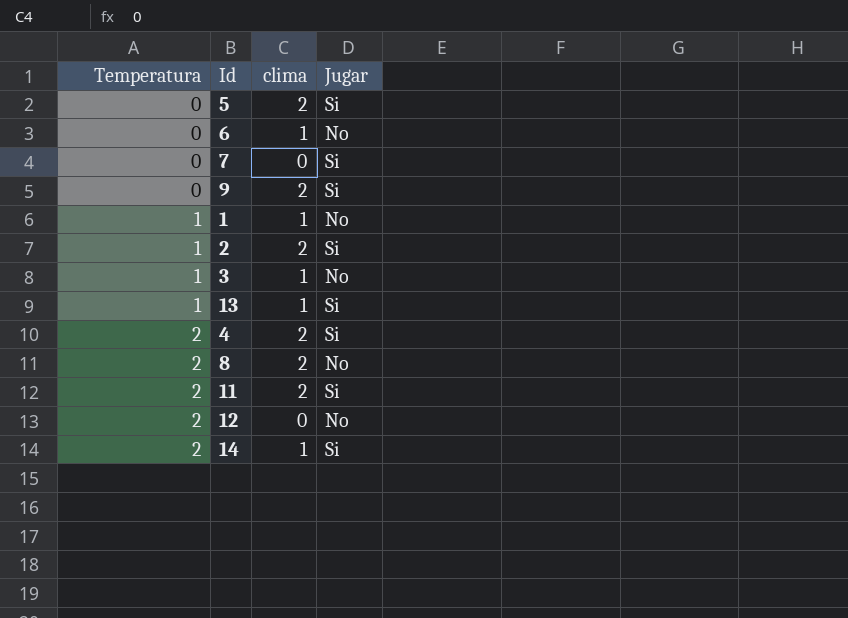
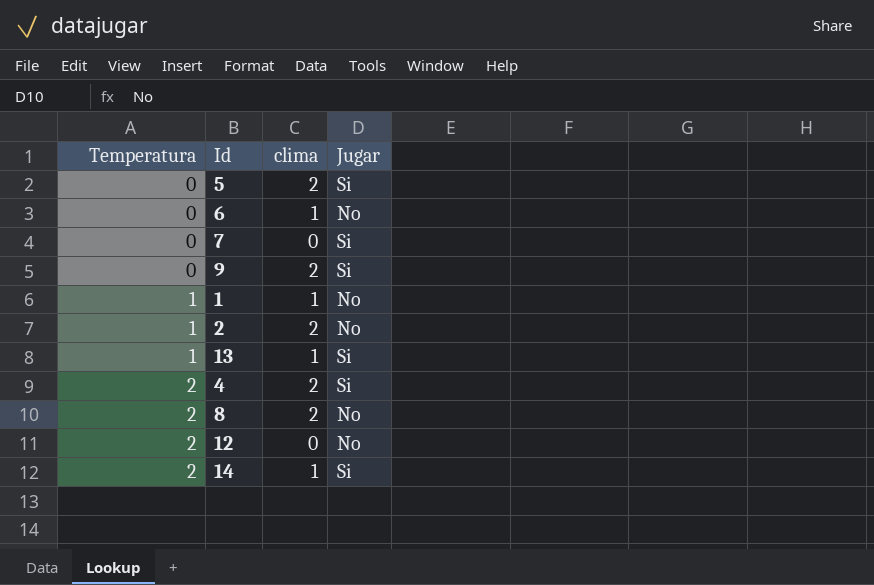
row 3: 1 | 1 | No -> none
row 11: 2 | 2 | Si -> none
2 | Jugar: Si -> No

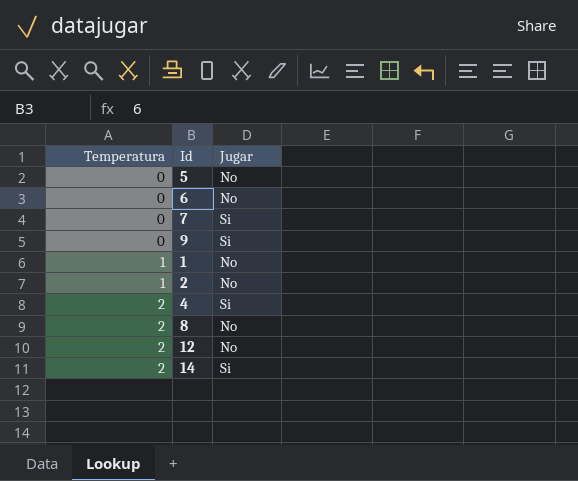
column clima | position: 3 -> none
row 13: 1 | 1 | Si -> none
5 | Jugar: Si -> No

